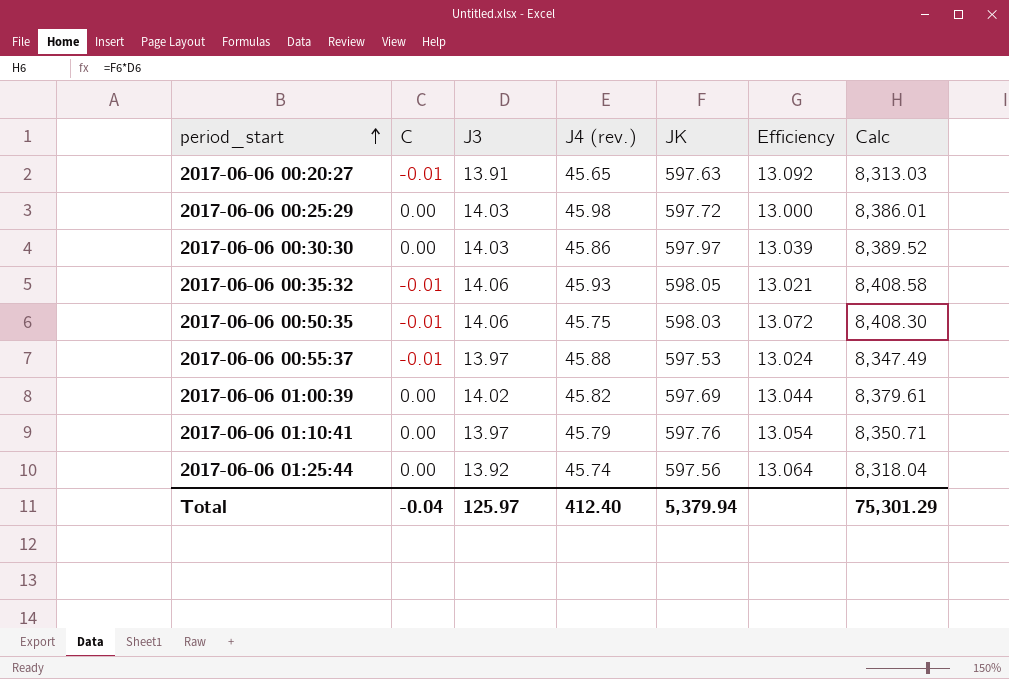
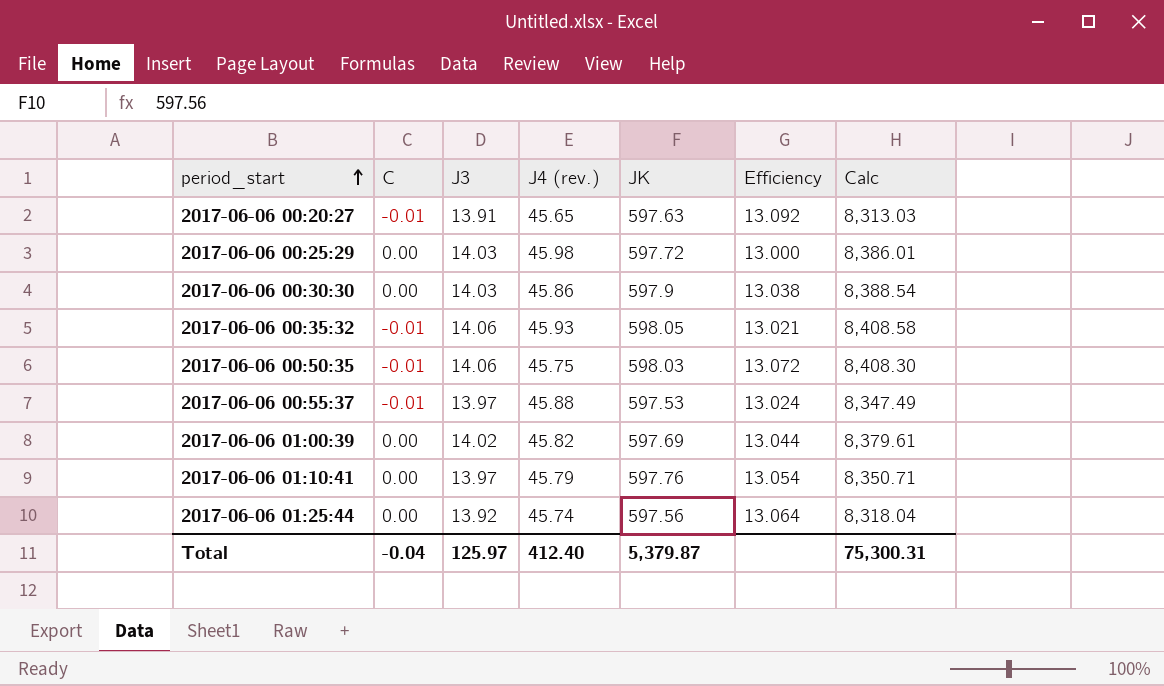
2017-06-06 00:30:30 | JK: 597.97 -> 597.9
2017-06-06 00:30:30 | Efficiency: 13.039 -> 13.038
2017-06-06 00:30:30 | Calc: 8,389.52 -> 8,388.54
Total | JK: 5,379.94 -> 5,379.87
Total | Calc: 75,301.29 -> 75,300.31

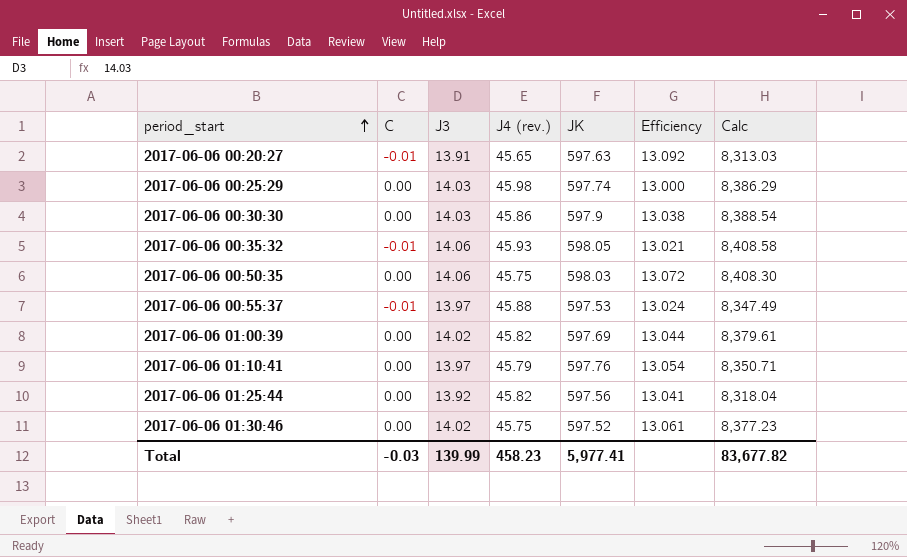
2017-06-06 00:25:29 | JK: 597.72 -> 597.74
2017-06-06 00:25:29 | Calc: 8,386.01 -> 8,386.29
2017-06-06 00:50:35 | C: -0.01 -> 0.00
2017-06-06 01:25:44 | J4 (rev.): 45.74 -> 45.82
2017-06-06 01:25:44 | Efficiency: 13.064 -> 13.041
row 2017-06-06 01:30:46: none -> 0.00 | 14.02 | 45.75 | 597.52 | 13.061 | 8,377.23
Total | C: -0.04 -> -0.03
Total | J3: 125.97 -> 139.99
Total | J4 (rev.): 412.40 -> 458.23
Total | JK: 5,379.87 -> 5,977.41
Total | Calc: 75,300.31 -> 83,677.82

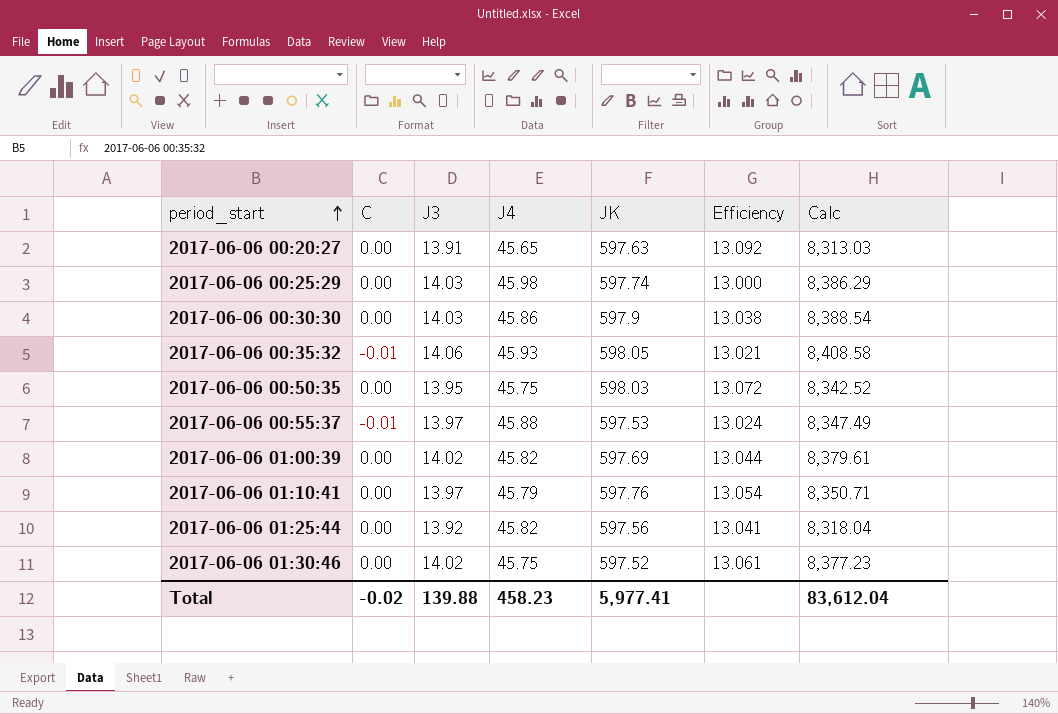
column name: J4 (rev.) -> J4
2017-06-06 00:20:27 | C: -0.01 -> 0.00
2017-06-06 00:50:35 | J3: 14.06 -> 13.95
2017-06-06 00:50:35 | Calc: 8,408.30 -> 8,342.52
Total | C: -0.03 -> -0.02
Total | J3: 139.99 -> 139.88
Total | Calc: 83,677.82 -> 83,612.04

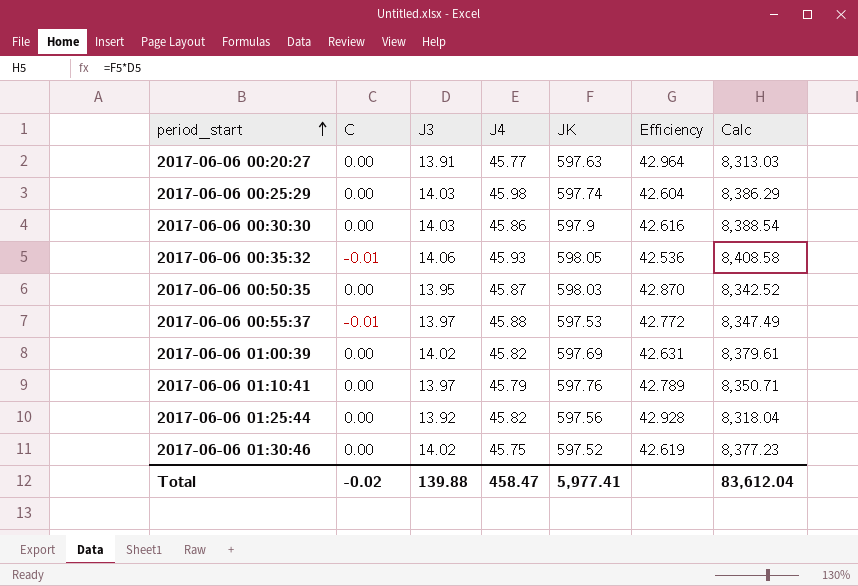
column Efficiency | formula: [JK] / [J4] -> [JK] / [J3]
2017-06-06 00:20:27 | J4: 45.65 -> 45.77
2017-06-06 00:50:35 | J4: 45.75 -> 45.87
Total | J4: 458.23 -> 458.47

